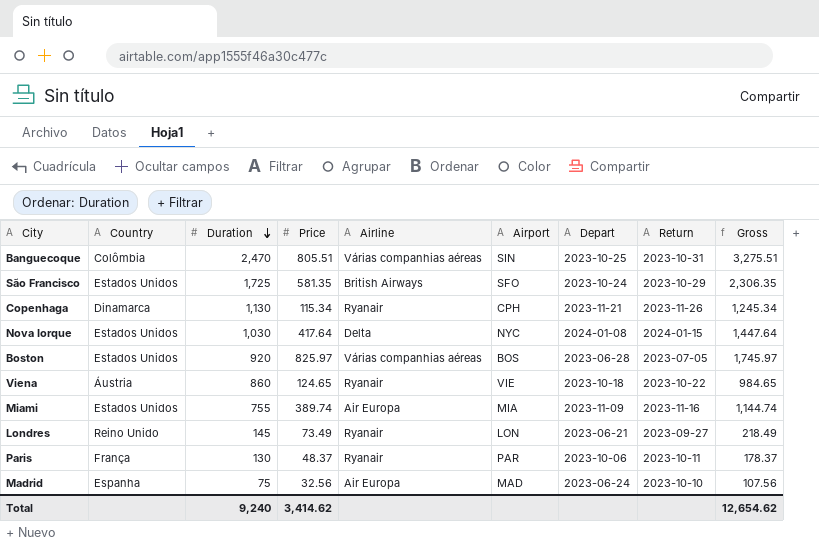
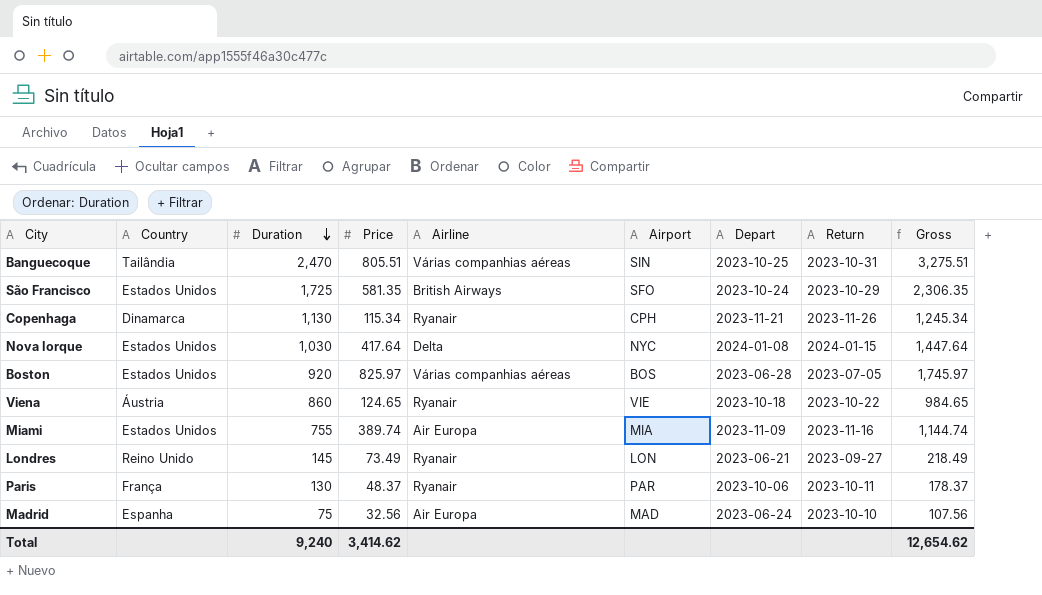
Banguecoque | Country: Colômbia -> Tailândia

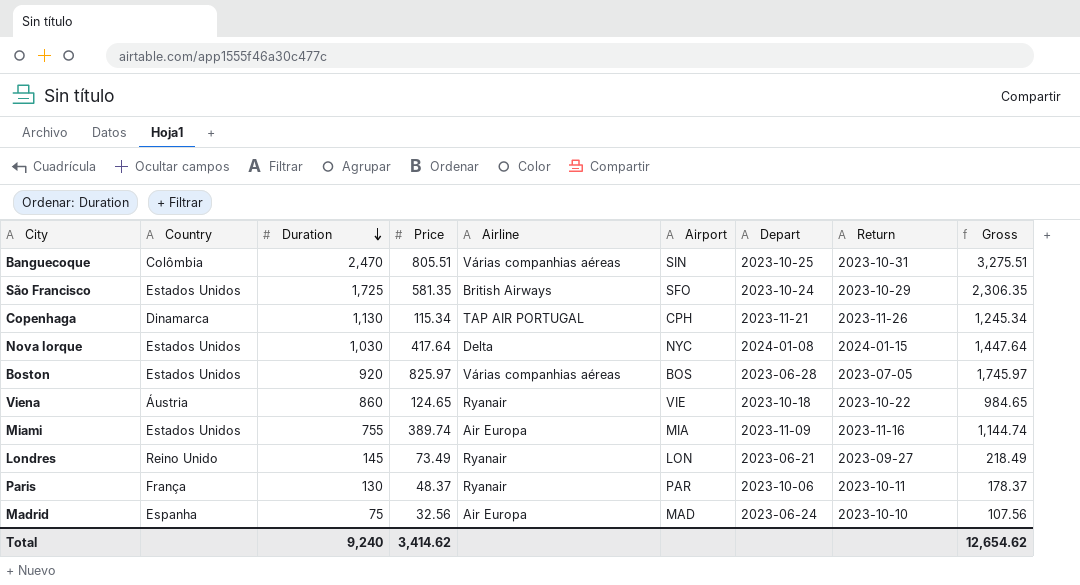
Banguecoque | Country: Tailândia -> Colômbia
Copenhaga | Airline: Ryanair -> TAP AIR PORTUGAL

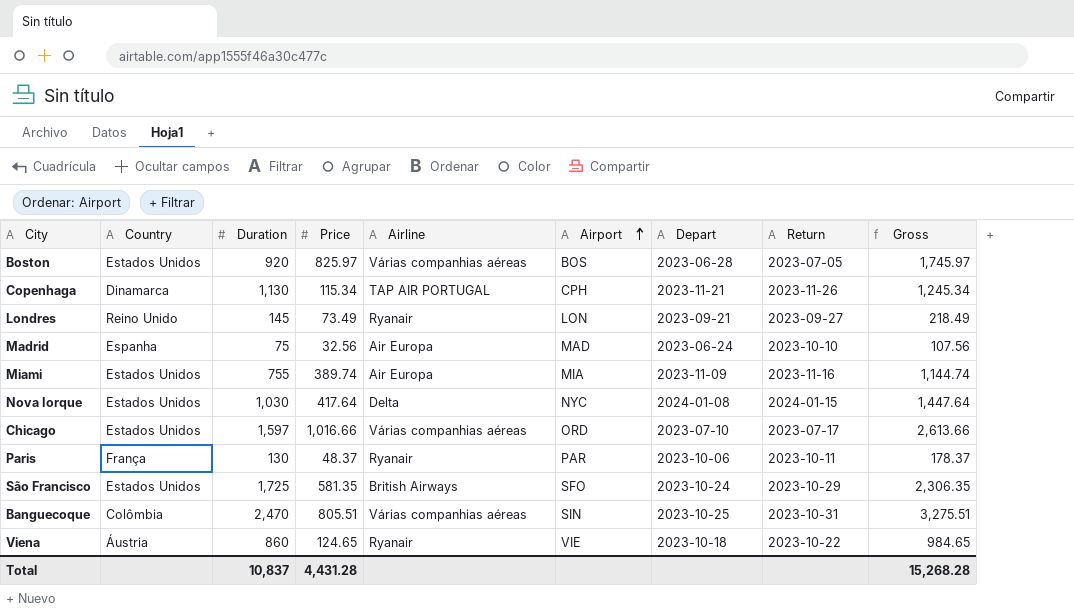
row order: Duration descending -> Airport ascending
Londres | Depart: 2023-06-21 -> 2023-09-21
row Chicago: none -> Estados Unidos | 1,597 | 1,016.66 | Várias companhias aéreas | ORD | 2023-07-10 | 2023-07-17 | 2,613.66
Total | Duration: 9,240 -> 10,837
Total | Price: 3,414.62 -> 4,431.28
Total | Gross: 12,654.62 -> 15,268.28

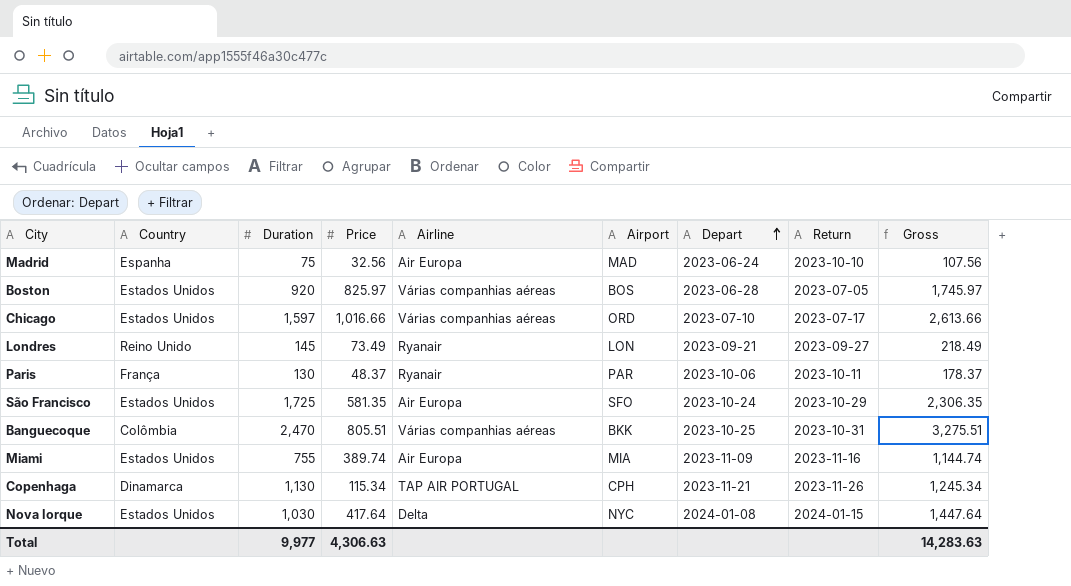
row order: Airport ascending -> Depart ascending
row Viena: Áustria | 860 | 124.65 | Ryanair | VIE | 2023-10-18 | 2023-10-22 | 984.65 -> none
São Francisco | Airline: British Airways -> Air Europa
Banguecoque | Airport: SIN -> BKK
Total | Duration: 10,837 -> 9,977
Total | Price: 4,431.28 -> 4,306.63
Total | Gross: 15,268.28 -> 14,283.63

